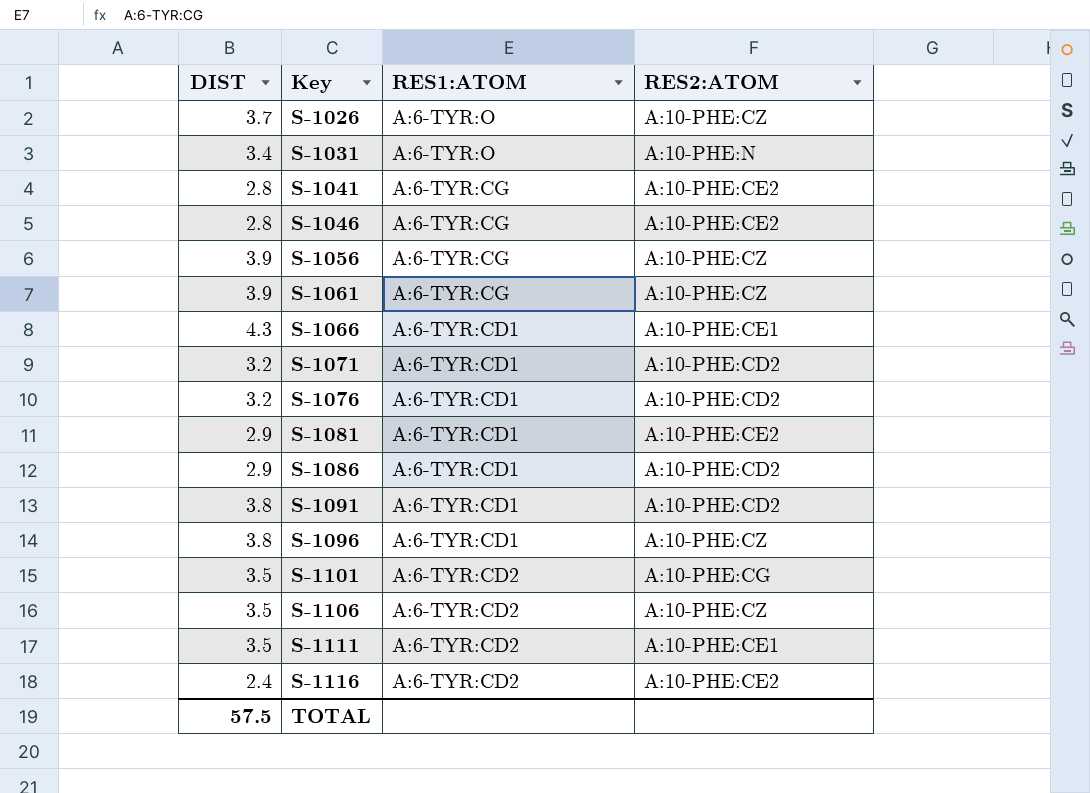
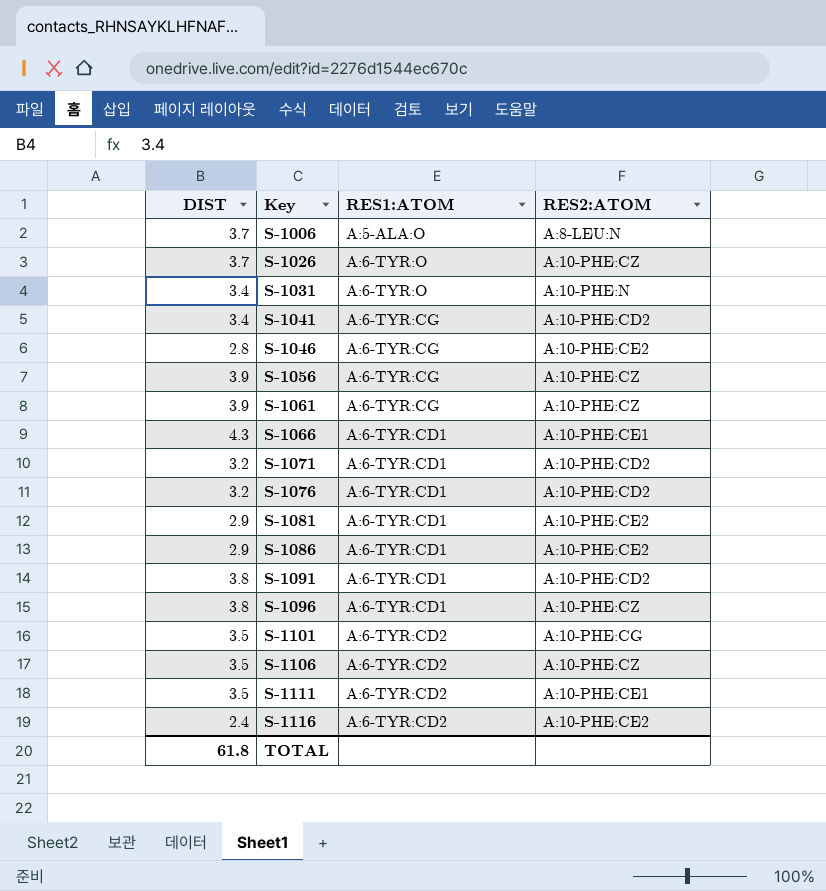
row S-1006: none -> 3.7 | A:5-ALA:O | A:8-LEU:N
S-1041 | DIST: 2.8 -> 3.4
S-1041 | RES2:ATOM: A:10-PHE:CE2 -> A:10-PHE:CD2
S-1086 | RES2:ATOM: A:10-PHE:CD2 -> A:10-PHE:CE2
TOTAL | DIST: 57.5 -> 61.8

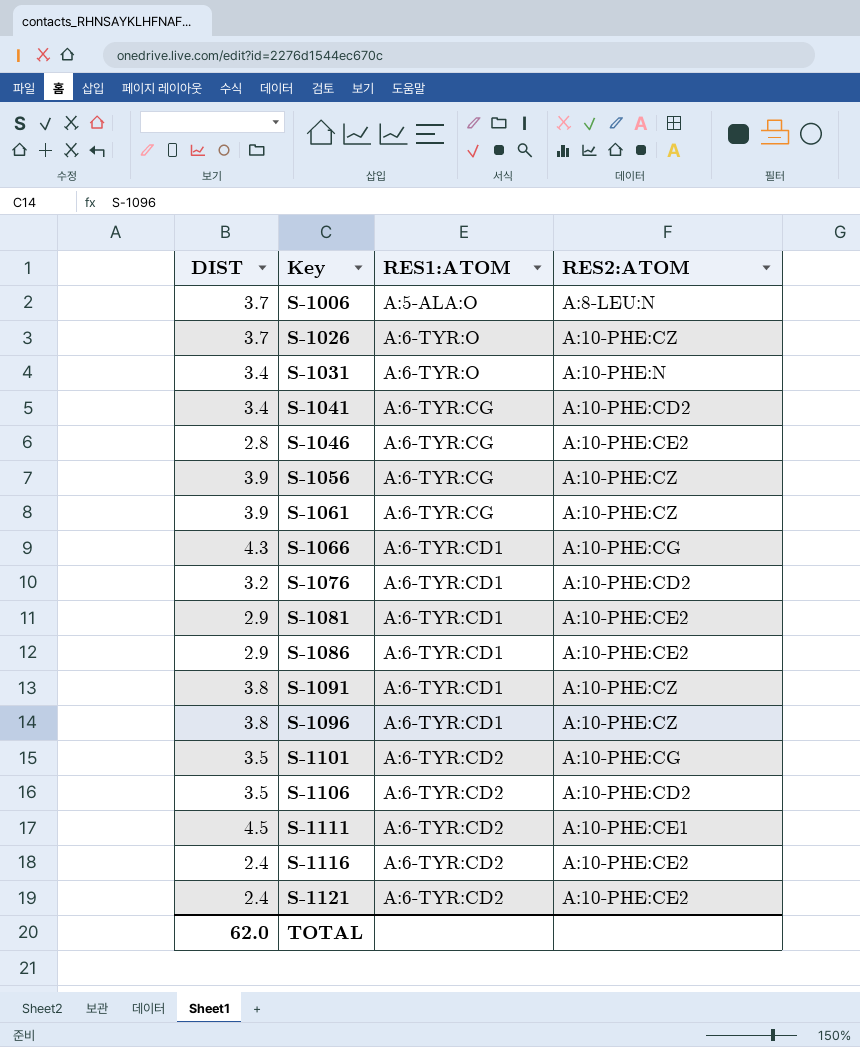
row S-1071: 3.2 | A:6-TYR:CD1 | A:10-PHE:CD2 -> none
S-1066 | RES2:ATOM: A:10-PHE:CE1 -> A:10-PHE:CG
S-1091 | RES2:ATOM: A:10-PHE:CD2 -> A:10-PHE:CZ
S-1106 | RES2:ATOM: A:10-PHE:CZ -> A:10-PHE:CD2
S-1111 | DIST: 3.5 -> 4.5
row S-1121: none -> 2.4 | A:6-TYR:CD2 | A:10-PHE:CE2
TOTAL | DIST: 61.8 -> 62.0

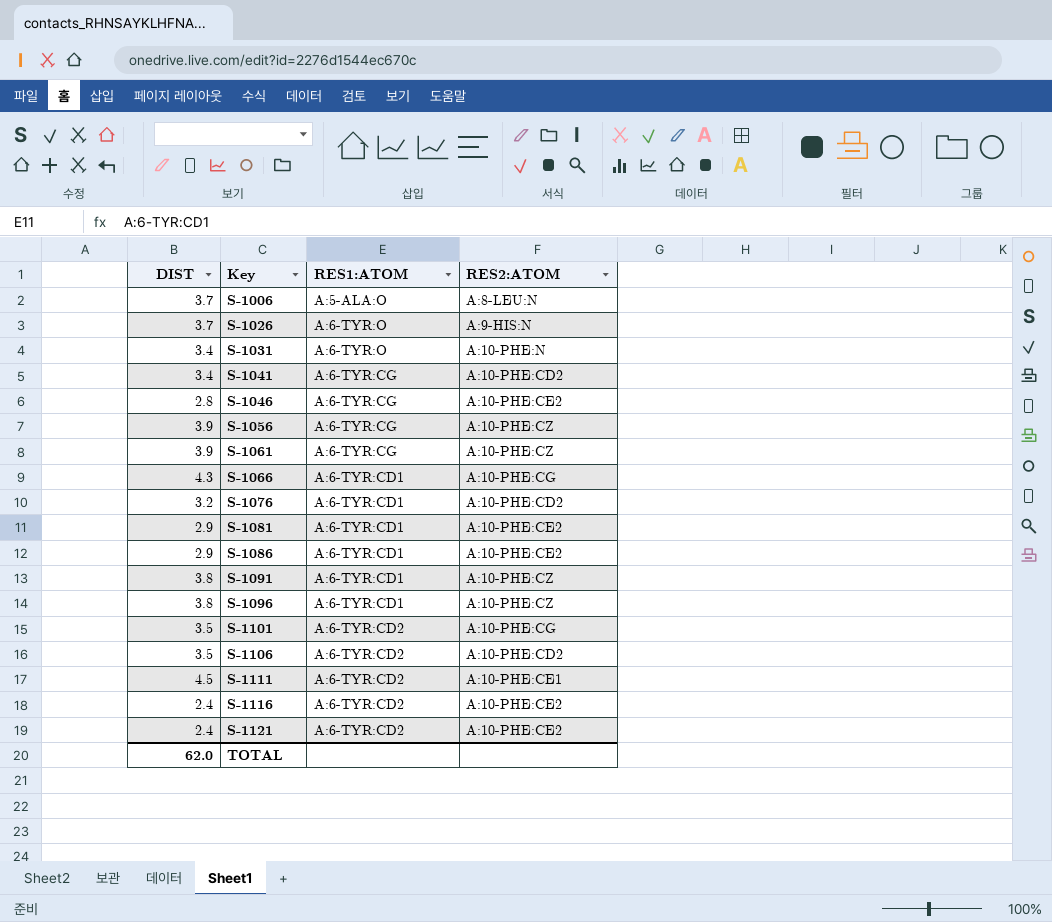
S-1026 | RES2:ATOM: A:10-PHE:CZ -> A:9-HIS:N

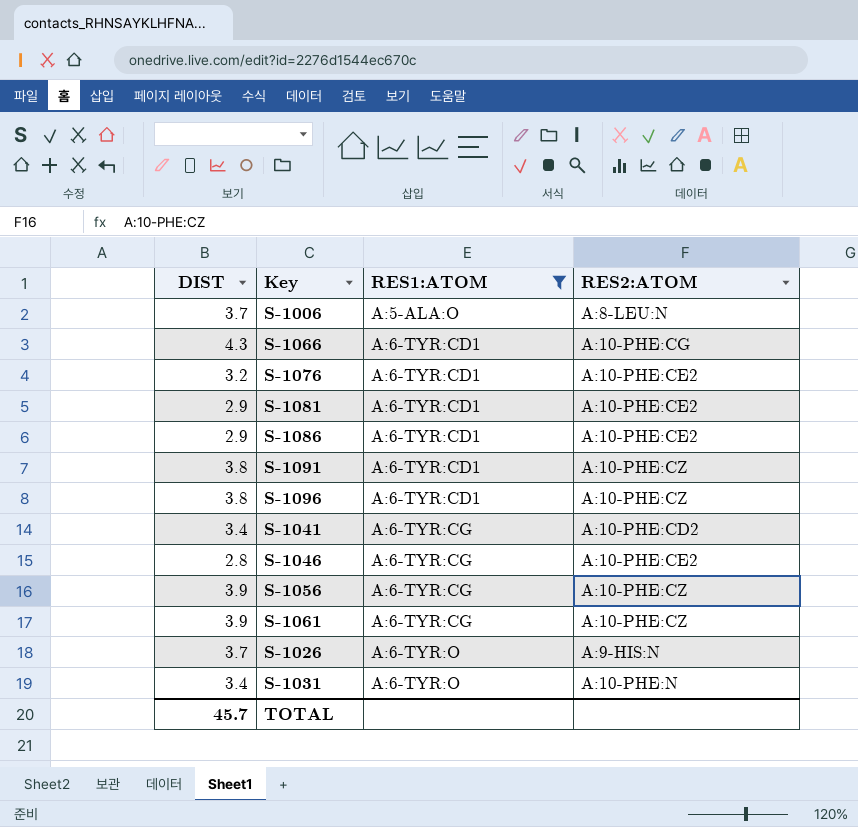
filter: none -> RES1:ATOM != A:6-TYR:CD2
row order: Key ascending -> RES1:ATOM ascending
S-1076 | RES2:ATOM: A:10-PHE:CD2 -> A:10-PHE:CE2
TOTAL | DIST: 62.0 -> 45.7

